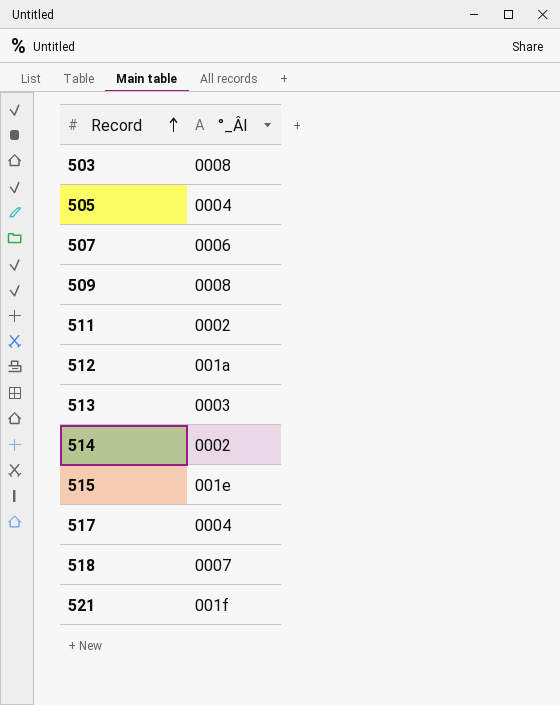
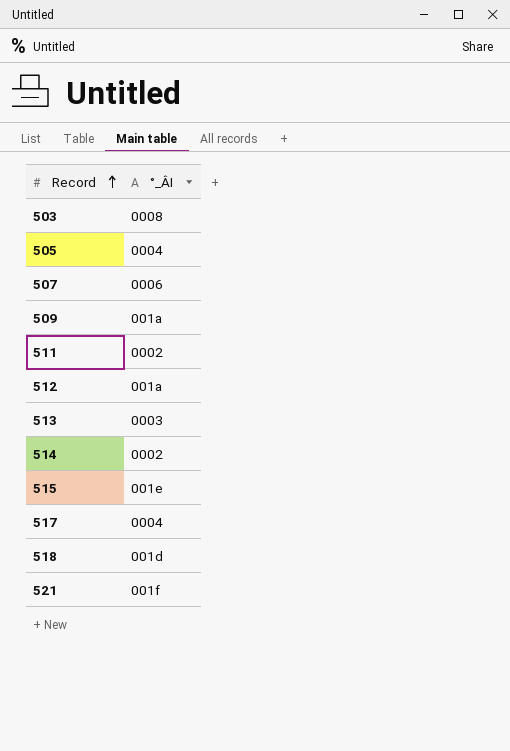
509 | °_ÂI: 0008 -> 001a
518 | °_ÂI: 0007 -> 001d

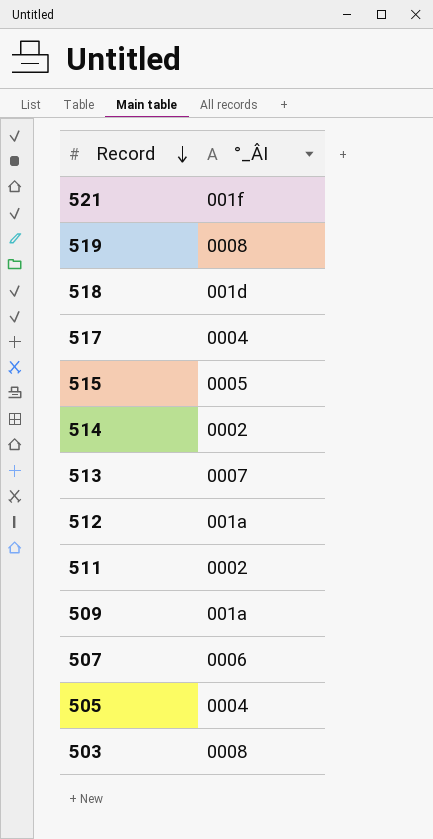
row order: Record ascending -> Record descending
row 519: none -> 0008
515 | °_ÂI: 001e -> 0005
513 | °_ÂI: 0003 -> 0007

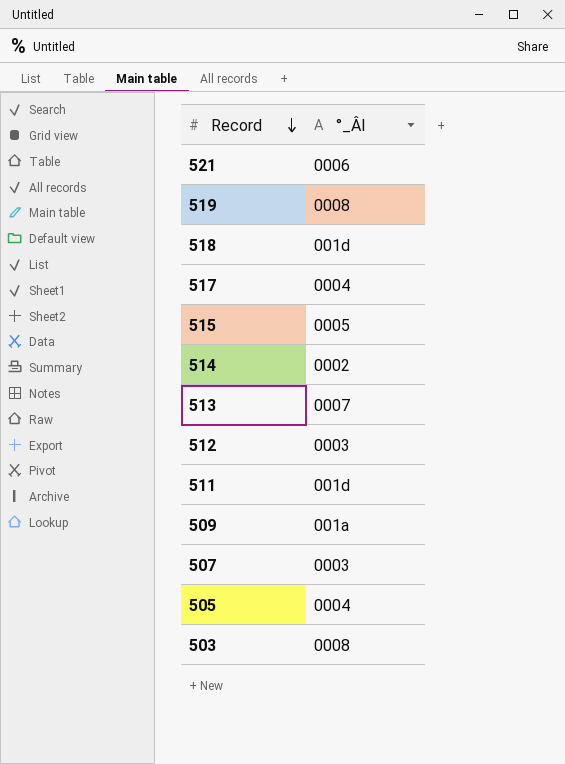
521 | °_ÂI: 001f -> 0006
512 | °_ÂI: 001a -> 0003
511 | °_ÂI: 0002 -> 001d
507 | °_ÂI: 0006 -> 0003

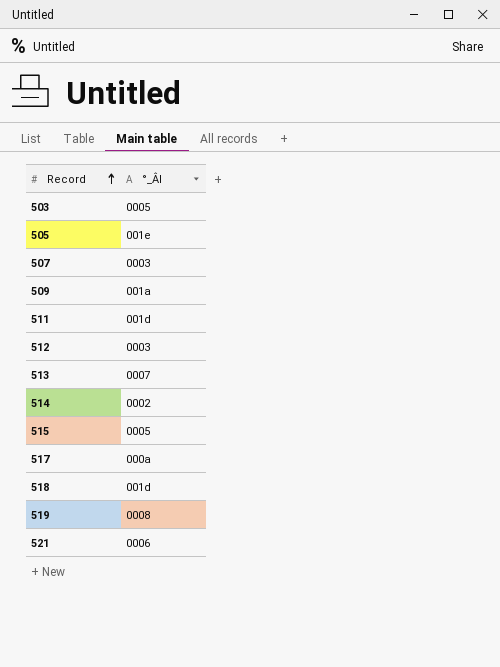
row order: Record descending -> Record ascending
503 | °_ÂI: 0008 -> 0005
505 | °_ÂI: 0004 -> 001e
517 | °_ÂI: 0004 -> 000a

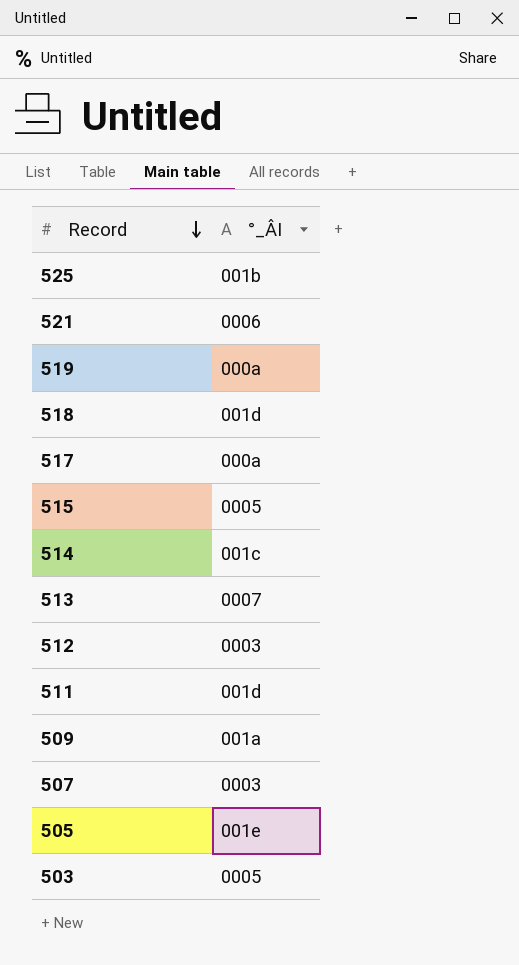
row order: Record ascending -> Record descending
row 525: none -> 001b
519 | °_ÂI: 0008 -> 000a
514 | °_ÂI: 0002 -> 001c

